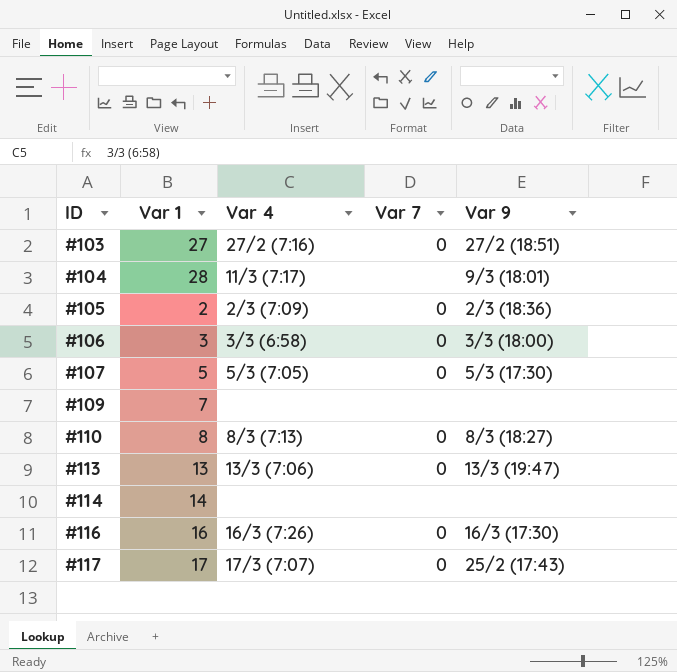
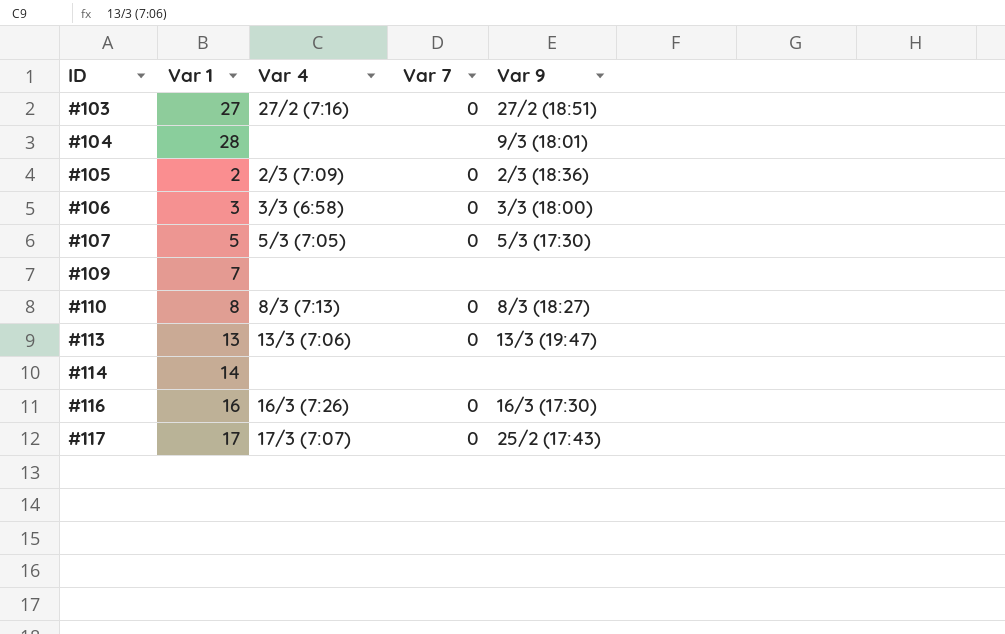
#104 | Var 4: 11/3 (7:17) -> none

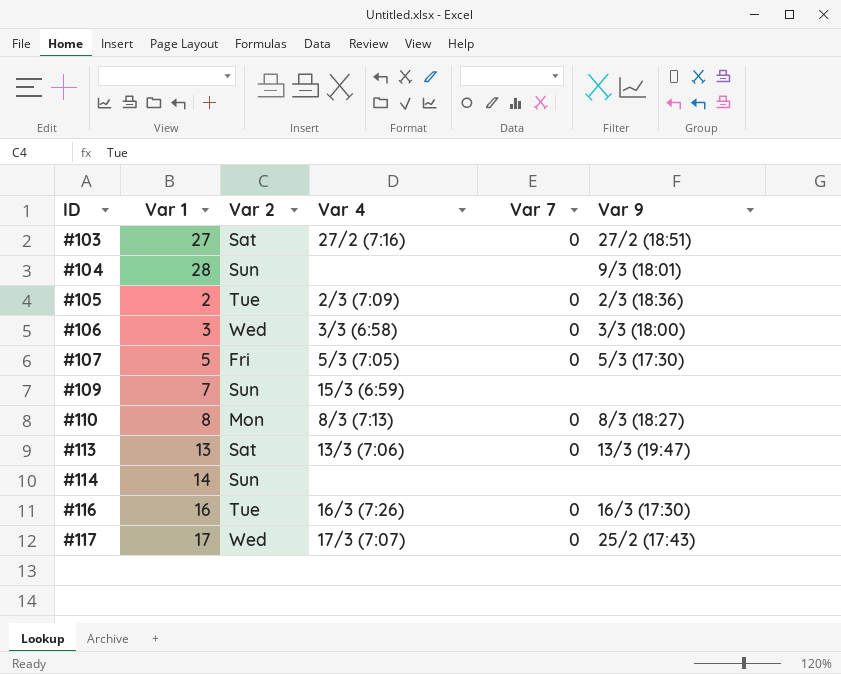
column Var 2 | position: none -> 3
#109 | Var 4: none -> 15/3 (6:59)

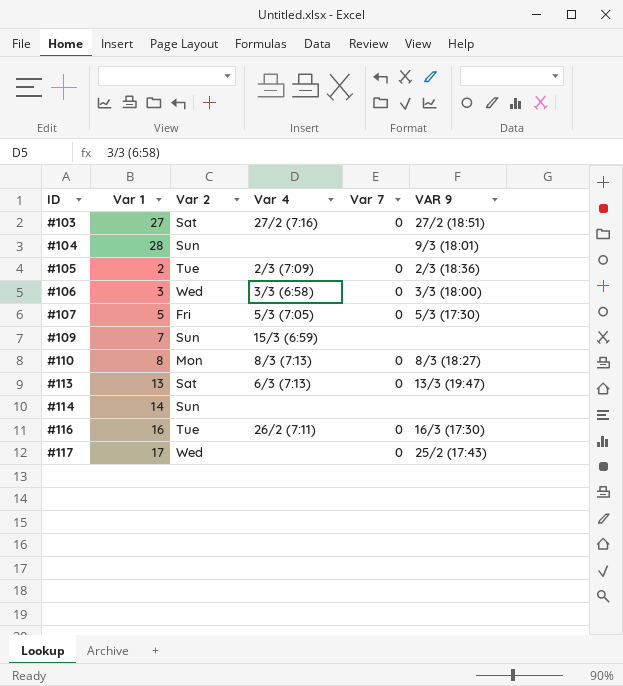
column name: Var 9 -> VAR 9
#113 | Var 4: 13/3 (7:06) -> 6/3 (7:13)
#116 | Var 4: 16/3 (7:26) -> 26/2 (7:11)
#117 | Var 4: 17/3 (7:07) -> none

